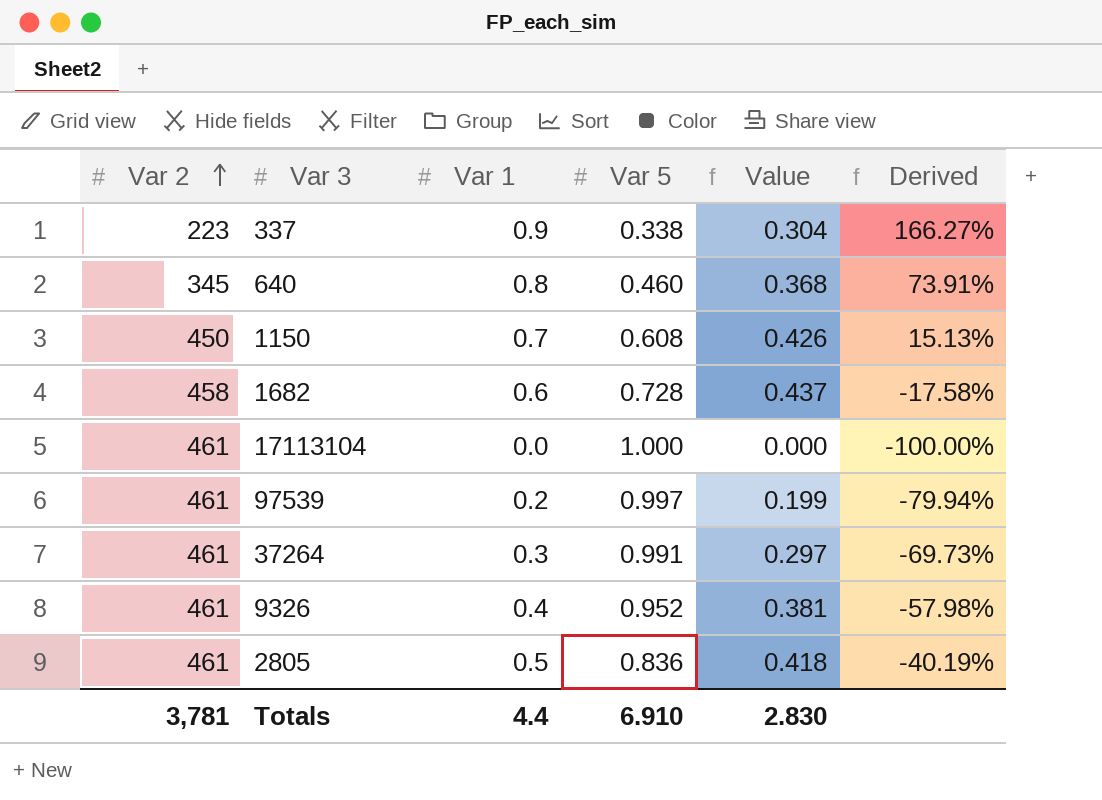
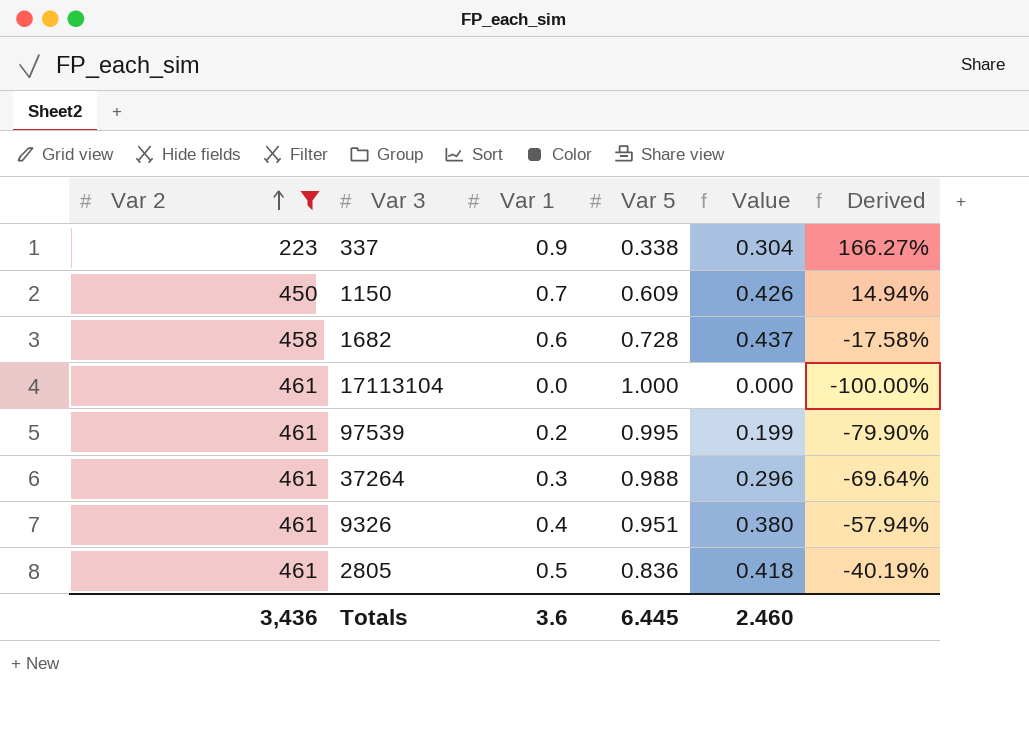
filter: none -> Var 2 != 345
1150 | Var 5: 0.608 -> 0.609
1150 | Derived: 15.13% -> 14.94%
97539 | Var 5: 0.997 -> 0.995
97539 | Derived: -79.94% -> -79.90%
37264 | Var 5: 0.991 -> 0.988
37264 | Value: 0.297 -> 0.296
37264 | Derived: -69.73% -> -69.64%
9326 | Var 5: 0.952 -> 0.951
9326 | Value: 0.381 -> 0.380
9326 | Derived: -57.98% -> -57.94%
Totals | Var 2: 3,781 -> 3,436
Totals | Var 1: 4.4 -> 3.6
Totals | Var 5: 6.910 -> 6.445
Totals | Value: 2.830 -> 2.460

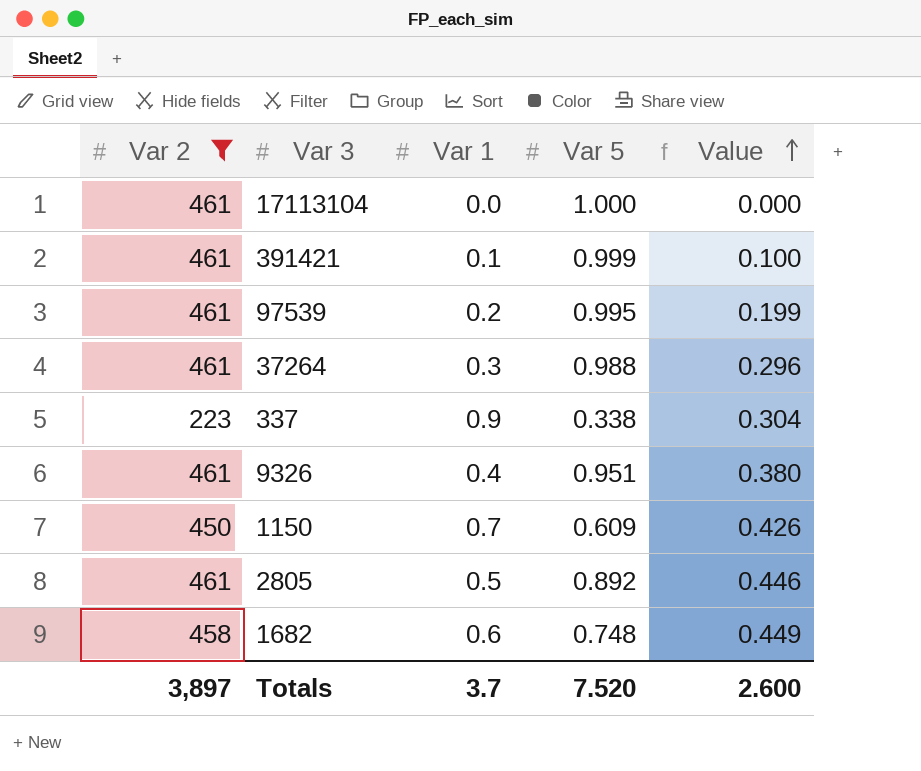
row order: Var 2 ascending -> Value ascending
column Derived | formula: ([Var 1] - [Var 5]) / [Var 5] -> none
row 391421: none -> 461 | 0.1 | 0.999 | 0.100
2805 | Var 5: 0.836 -> 0.892
2805 | Value: 0.418 -> 0.446
1682 | Var 5: 0.728 -> 0.748
1682 | Value: 0.437 -> 0.449
Totals | Var 2: 3,436 -> 3,897
Totals | Var 1: 3.6 -> 3.7
Totals | Var 5: 6.445 -> 7.520
Totals | Value: 2.460 -> 2.600

